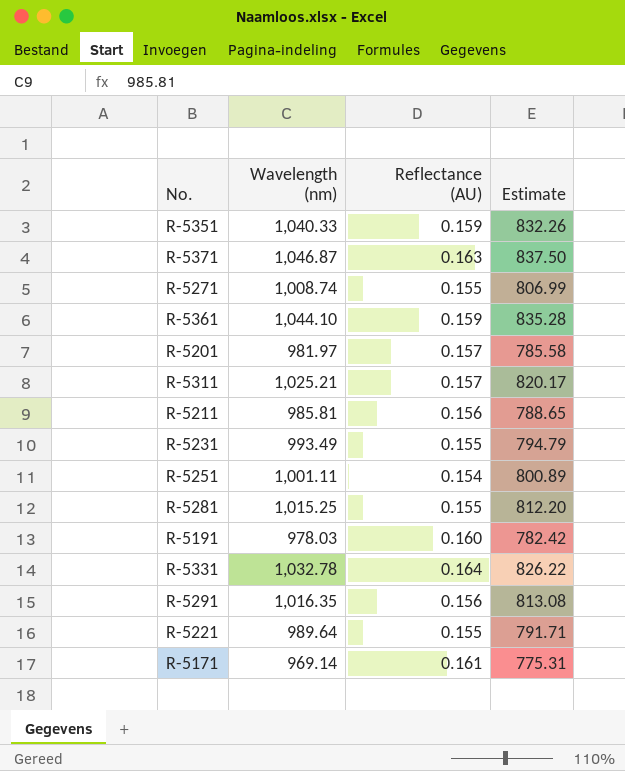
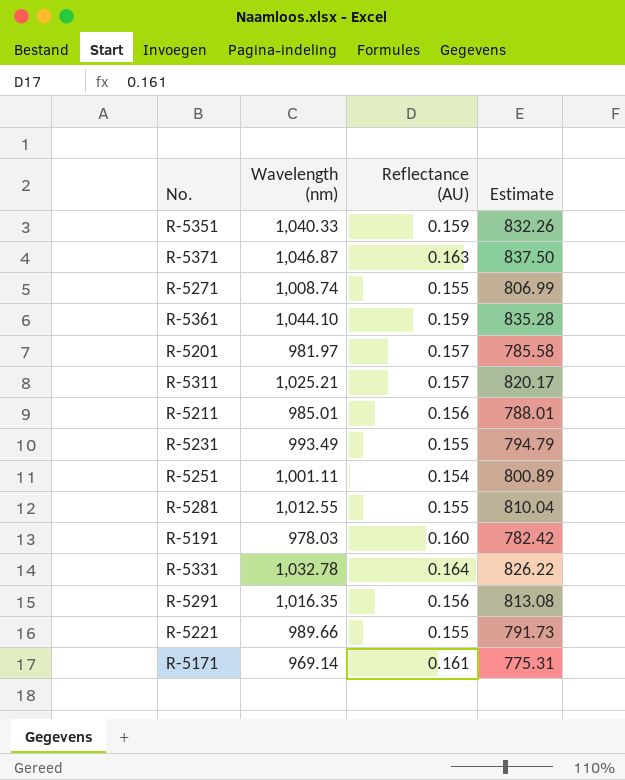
R-5211 | Wavelength (nm): 985.81 -> 985.01
R-5211 | Estimate: 788.65 -> 788.01
R-5281 | Wavelength (nm): 1,015.25 -> 1,012.55
R-5281 | Estimate: 812.20 -> 810.04
R-5221 | Wavelength (nm): 989.64 -> 989.66
R-5221 | Estimate: 791.71 -> 791.73

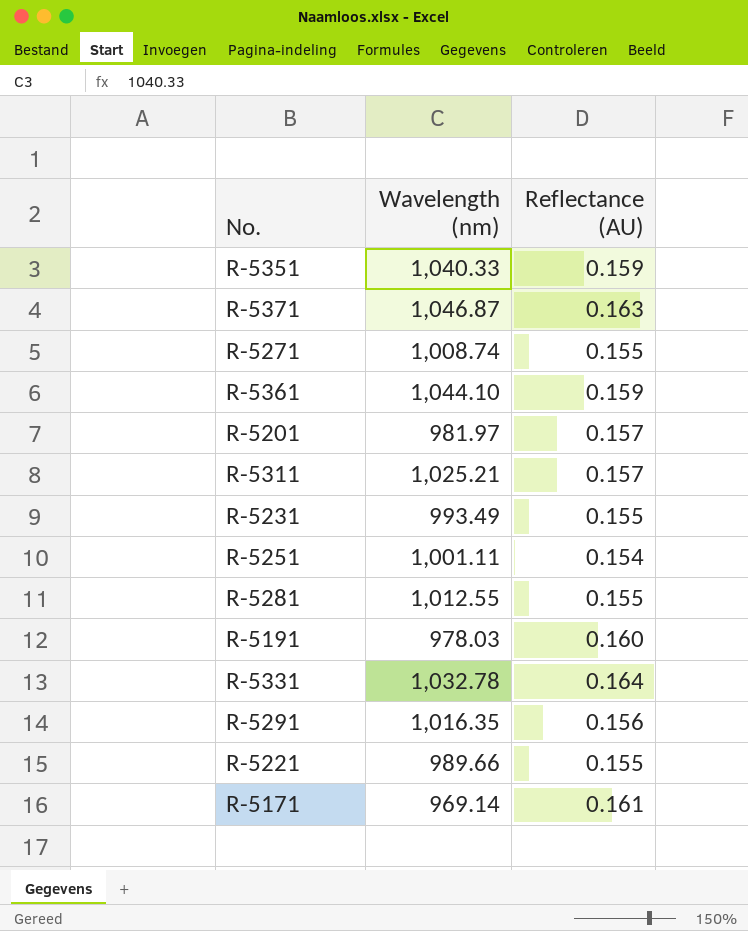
column Estimate | formula: [Wavelength (nm)] * 0.8 -> none
row R-5211: 985.01 | 0.156 | 788.01 -> none

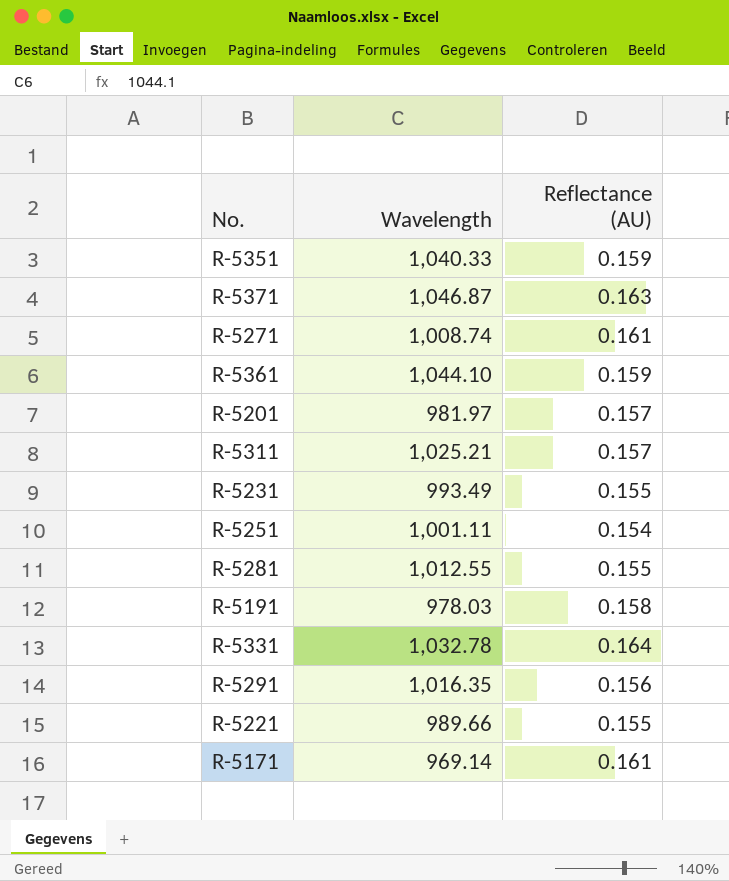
column name: Wavelength (nm) -> Wavelength
R-5271 | Reflectance (AU): 0.155 -> 0.161
R-5191 | Reflectance (AU): 0.160 -> 0.158

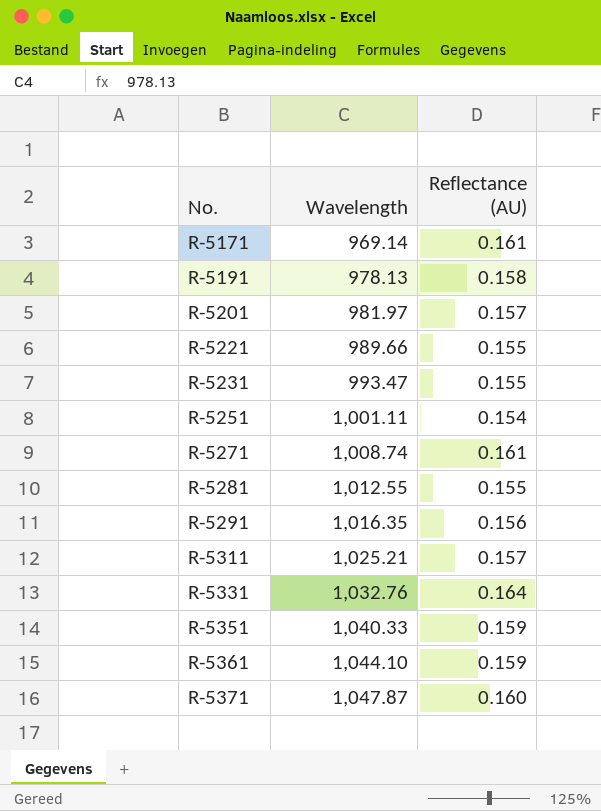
row order: none -> No. ascending
R-5191 | Wavelength: 978.03 -> 978.13
R-5231 | Wavelength: 993.49 -> 993.47
R-5331 | Wavelength: 1,032.78 -> 1,032.76
R-5371 | Wavelength: 1,046.87 -> 1,047.87
R-5371 | Reflectance (AU): 0.163 -> 0.160

